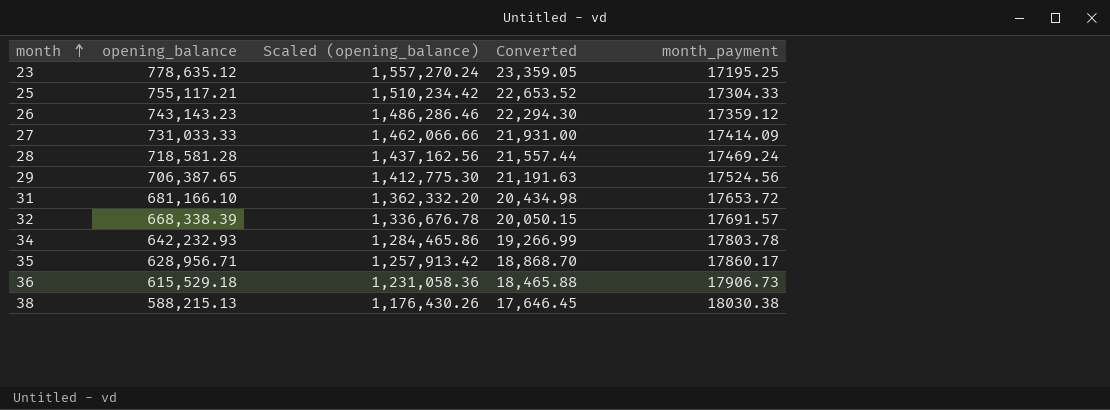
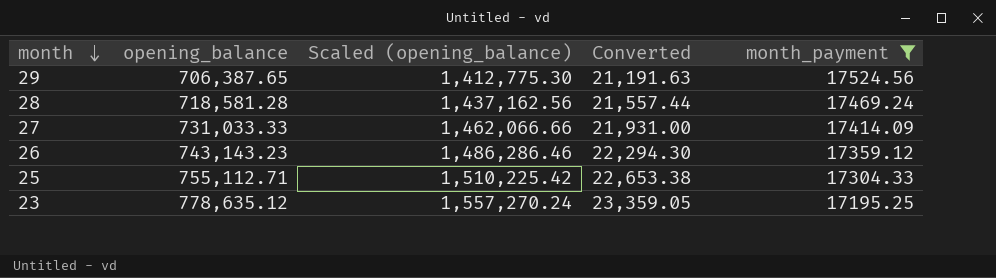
filter: none -> month_payment <= 17524.56
row order: month ascending -> month descending
25 | opening_balance: 755,117.21 -> 755,112.71
25 | Scaled (opening_balance): 1,510,234.42 -> 1,510,225.42
25 | Converted: 22,653.52 -> 22,653.38

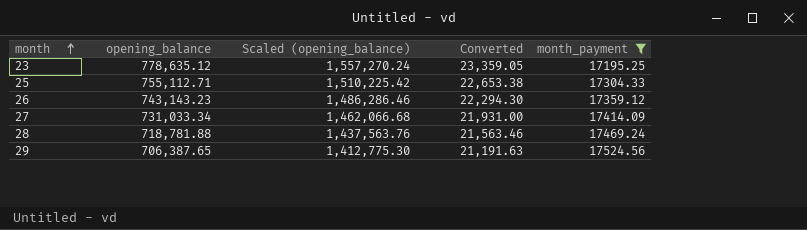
row order: month descending -> month ascending
27 | opening_balance: 731,033.33 -> 731,033.34
27 | Scaled (opening_balance): 1,462,066.66 -> 1,462,066.68
28 | opening_balance: 718,581.28 -> 718,781.88
28 | Scaled (opening_balance): 1,437,162.56 -> 1,437,563.76
28 | Converted: 21,557.44 -> 21,563.46

